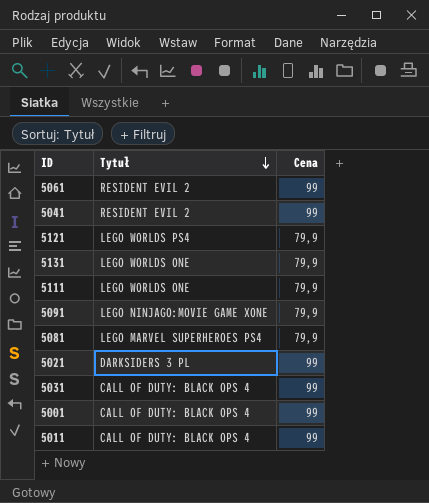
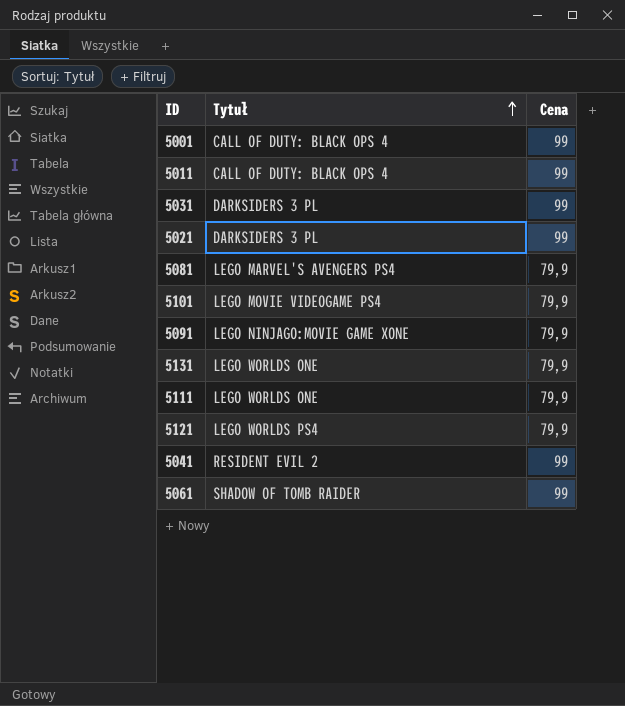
row order: Tytuł descending -> Tytuł ascending
5031 | Tytuł: CALL OF DUTY: BLACK OPS 4 -> DARKSIDERS 3 PL
5081 | Tytuł: LEGO MARVEL SUPERHEROES PS4 -> LEGO MARVEL'S AVENGERS PS4
row 5101: none -> LEGO MOVIE VIDEOGAME PS4 | 79,9
5061 | Tytuł: RESIDENT EVIL 2 -> SHADOW OF TOMB RAIDER

